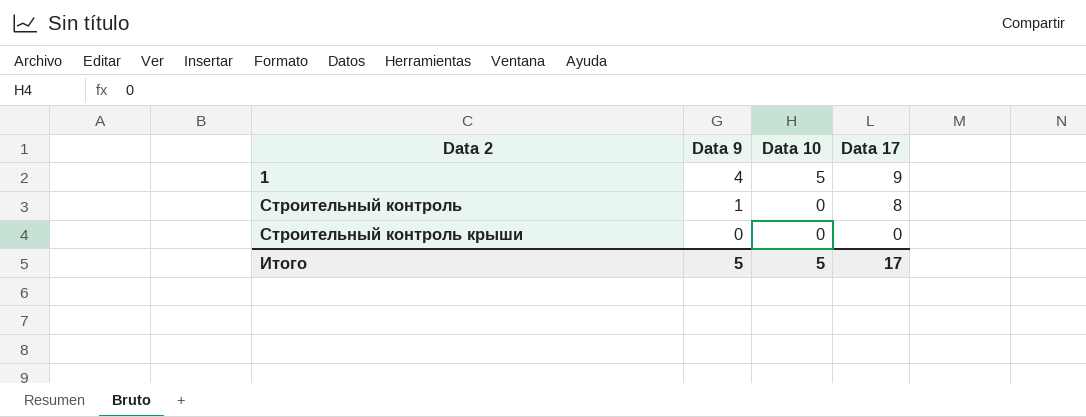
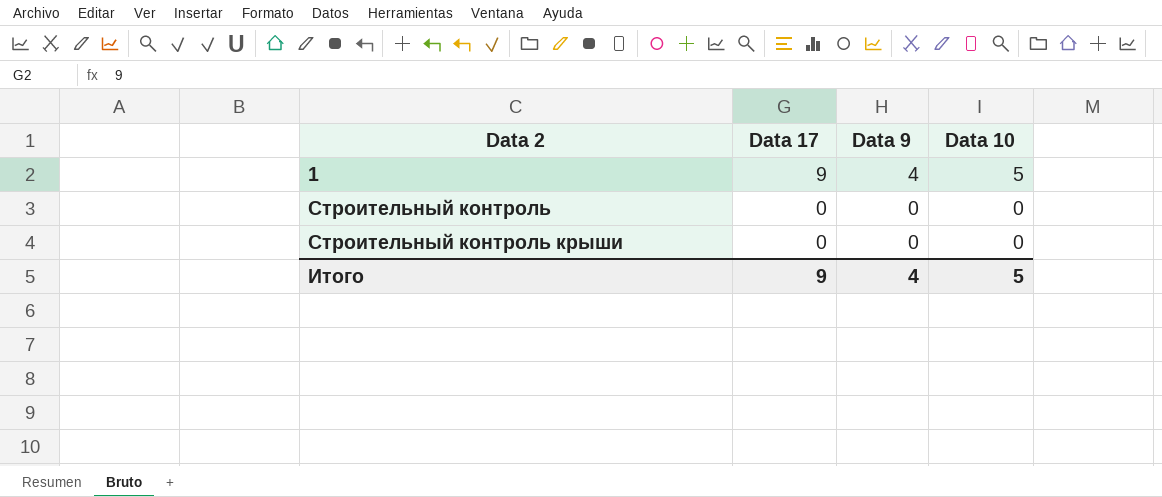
column Data 17 | position: 4 -> 2
Строительный контроль | Data 17: 8 -> 0
Строительный контроль | Data 9: 1 -> 0
Итого | Data 17: 17 -> 9
Итого | Data 9: 5 -> 4

